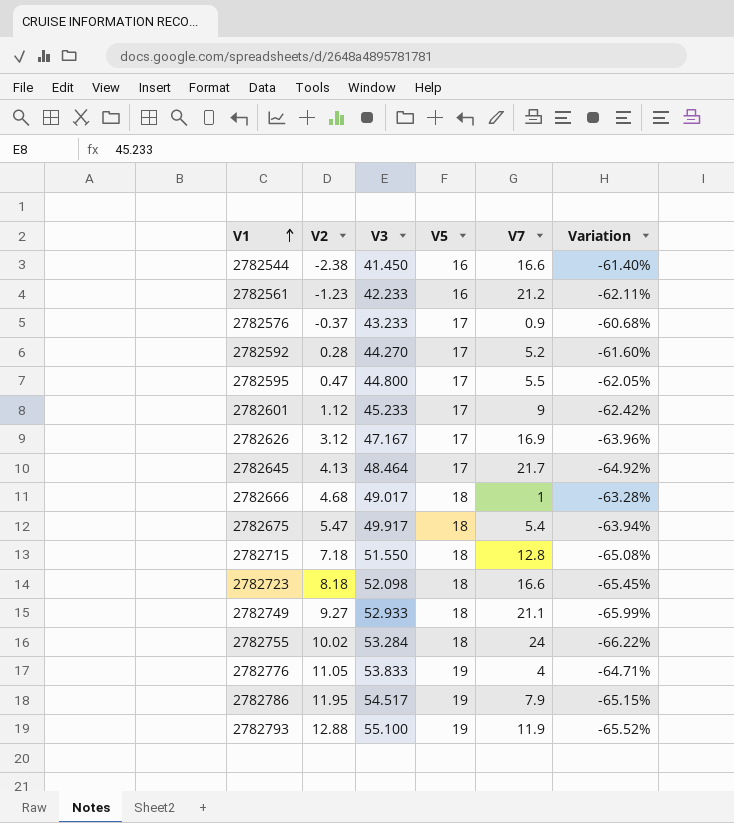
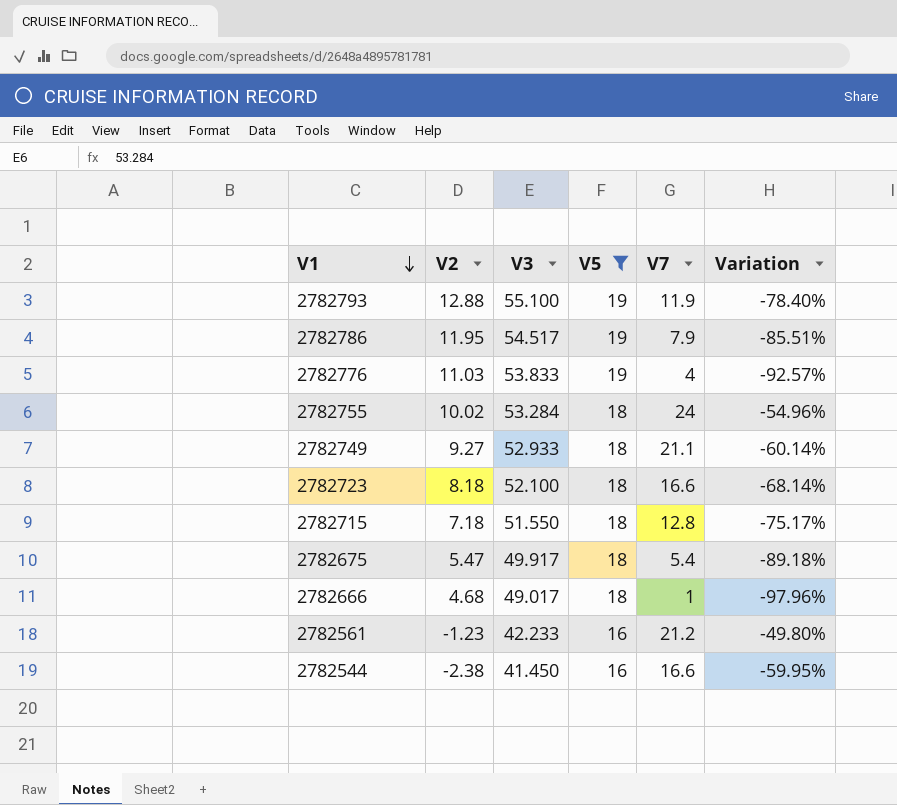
filter: none -> V5 != 17
row order: V1 ascending -> V1 descending
column Variation | formula: ([V5] - [V3]) / [V3] -> ([V7] - [V3]) / [V3]
2782776 | V2: 11.05 -> 11.03
2782723 | V3: 52.098 -> 52.100

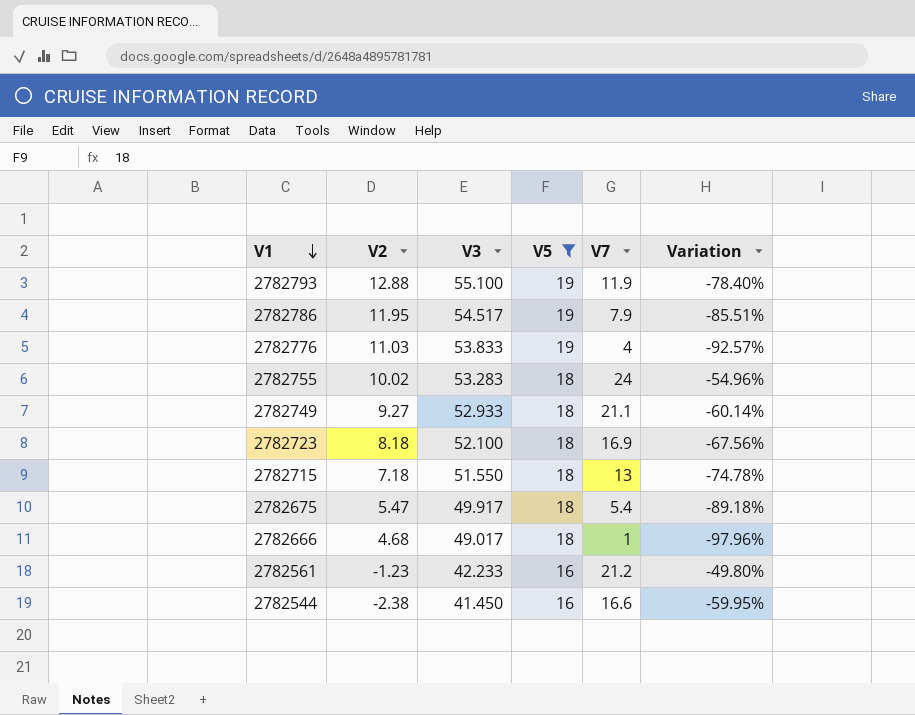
2782755 | V3: 53.284 -> 53.283
2782723 | V7: 16.6 -> 16.9
2782723 | Variation: -68.14% -> -67.56%
2782715 | V7: 12.8 -> 13
2782715 | Variation: -75.17% -> -74.78%

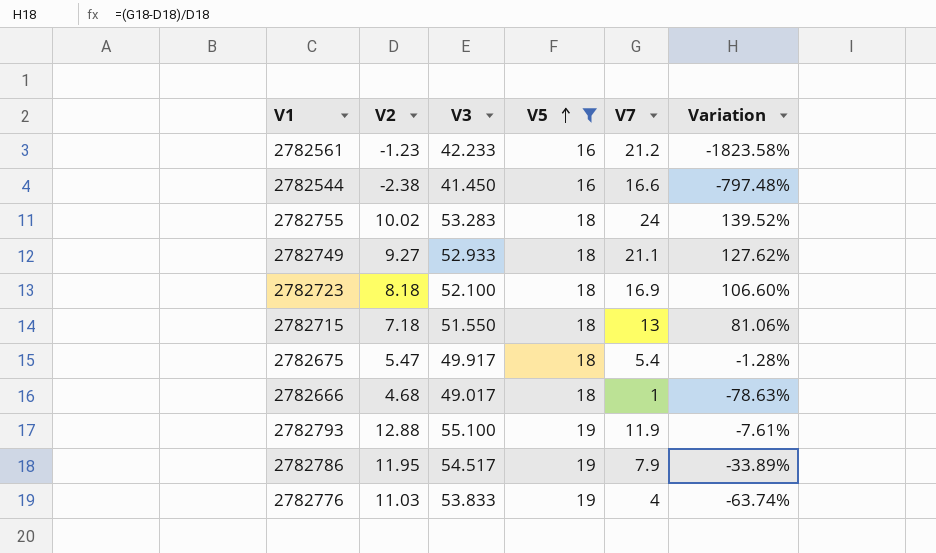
row order: V1 descending -> V5 ascending
column Variation | formula: ([V7] - [V3]) / [V3] -> ([V7] - [V2]) / [V2]

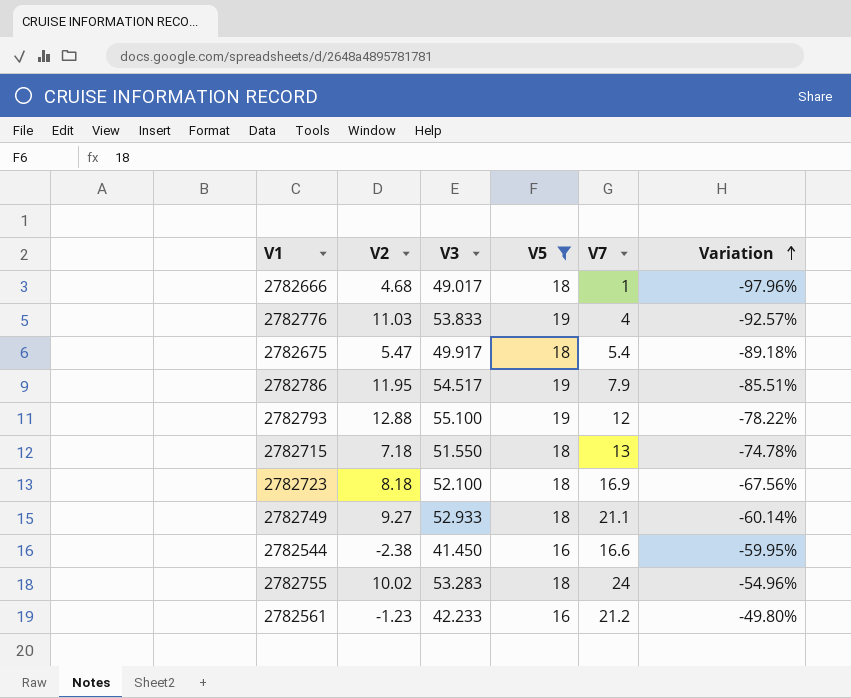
row order: V5 ascending -> Variation ascending
column Variation | formula: ([V7] - [V2]) / [V2] -> ([V7] - [V3]) / [V3]
2782793 | V7: 11.9 -> 12

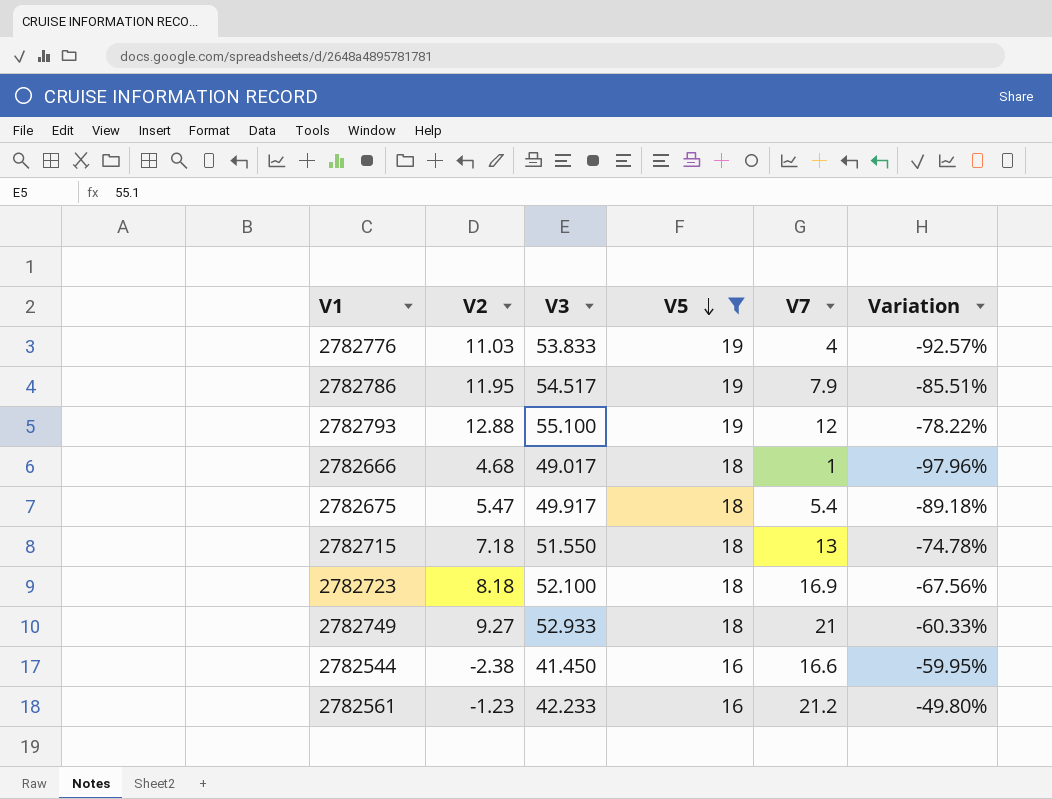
row order: Variation ascending -> V5 descending
row 2782755: 10.02 | 53.283 | 18 | 24 | -54.96% -> none
2782749 | V7: 21.1 -> 21
2782749 | Variation: -60.14% -> -60.33%

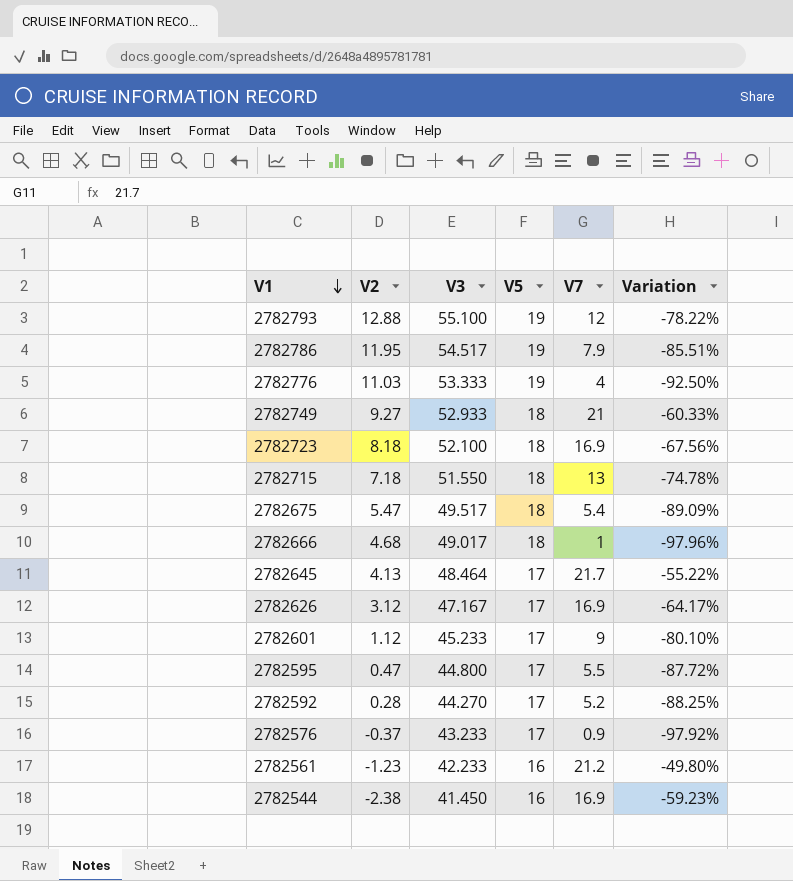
filter: V5 != 17 -> none
row order: V5 descending -> V1 descending
2782776 | V3: 53.833 -> 53.333
2782776 | Variation: -92.57% -> -92.50%
2782675 | V3: 49.917 -> 49.517
2782675 | Variation: -89.18% -> -89.09%
2782544 | V7: 16.6 -> 16.9
2782544 | Variation: -59.95% -> -59.23%

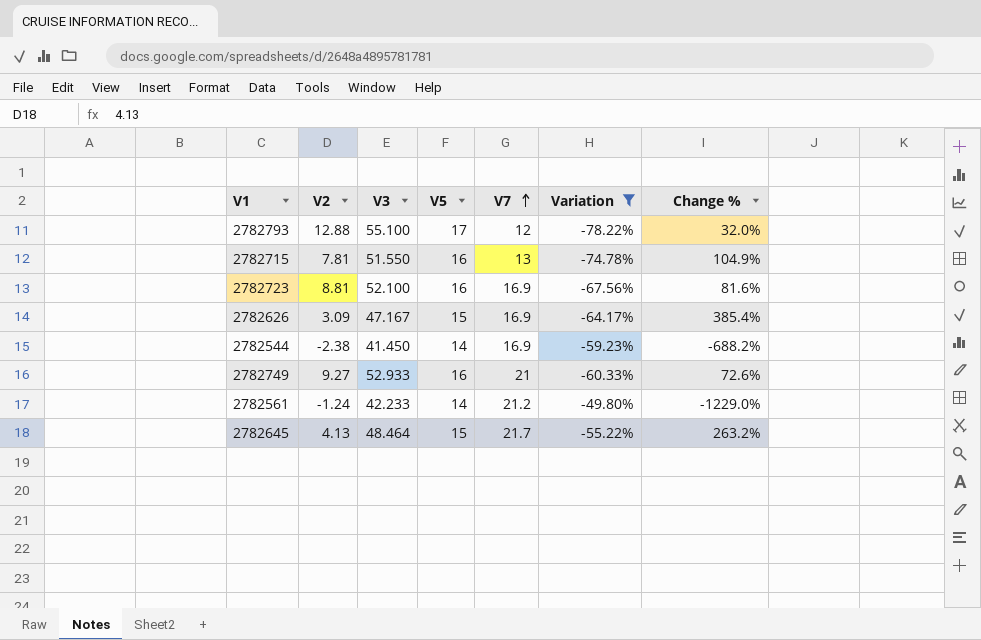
filter: none -> Variation >= -78.22%
row order: V1 descending -> V7 ascending
column Change % | formula: none -> ([V5] - [V2]) / [V2]
2782793 | V5: 19 -> 17
2782715 | V2: 7.18 -> 7.81
2782715 | V5: 18 -> 16
2782723 | V2: 8.18 -> 8.81
2782723 | V5: 18 -> 16
2782626 | V2: 3.12 -> 3.09
2782626 | V5: 17 -> 15
2782544 | V5: 16 -> 14
2782749 | V5: 18 -> 16
2782561 | V2: -1.23 -> -1.24
2782561 | V5: 16 -> 14
2782645 | V5: 17 -> 15

